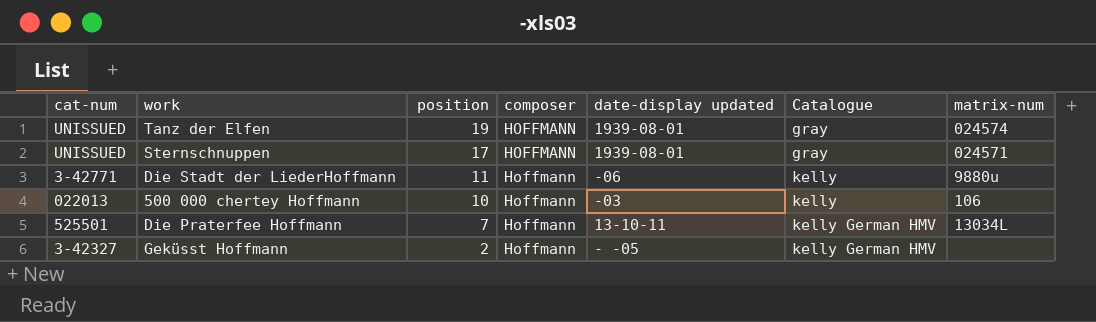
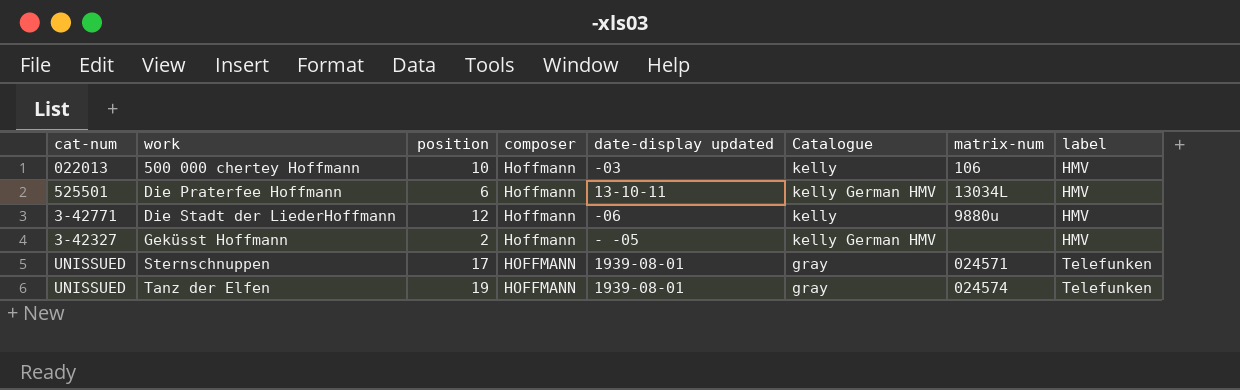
row order: position descending -> work ascending
column label | position: none -> 8
Die Praterfee Hoffmann | position: 7 -> 6
Die Stadt der LiederHoffmann | position: 11 -> 12

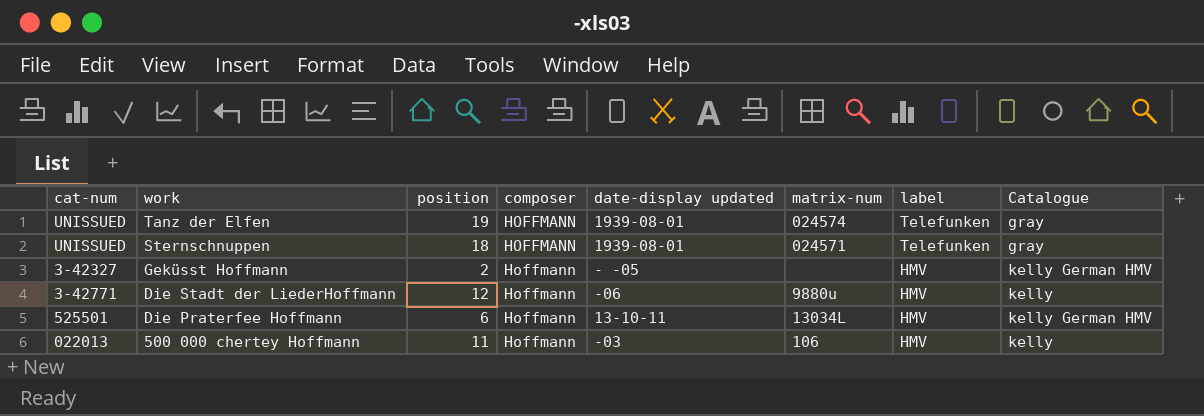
row order: work ascending -> work descending
column Catalogue | position: 6 -> 8
Sternschnuppen | position: 17 -> 18
500 000 chertey Hoffmann | position: 10 -> 11

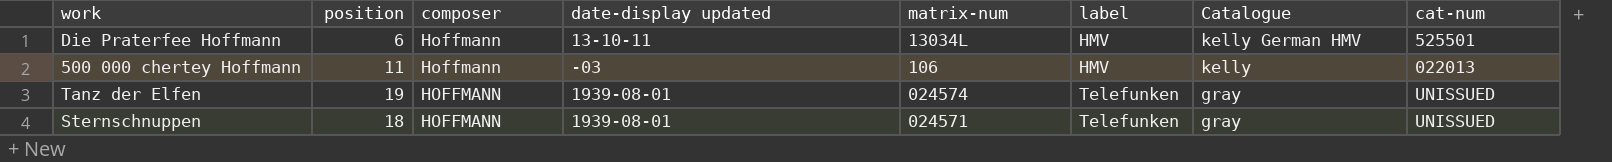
row order: work descending -> label ascending
column cat-num | position: 1 -> 8
row Geküsst Hoffmann: 3-42327 | 2 | Hoffmann | - -05 | none | HMV | kelly German HMV -> none
row Die Stadt der LiederHoffmann: 3-42771 | 12 | Hoffmann | -06 | 9880u | HMV | kelly -> none

